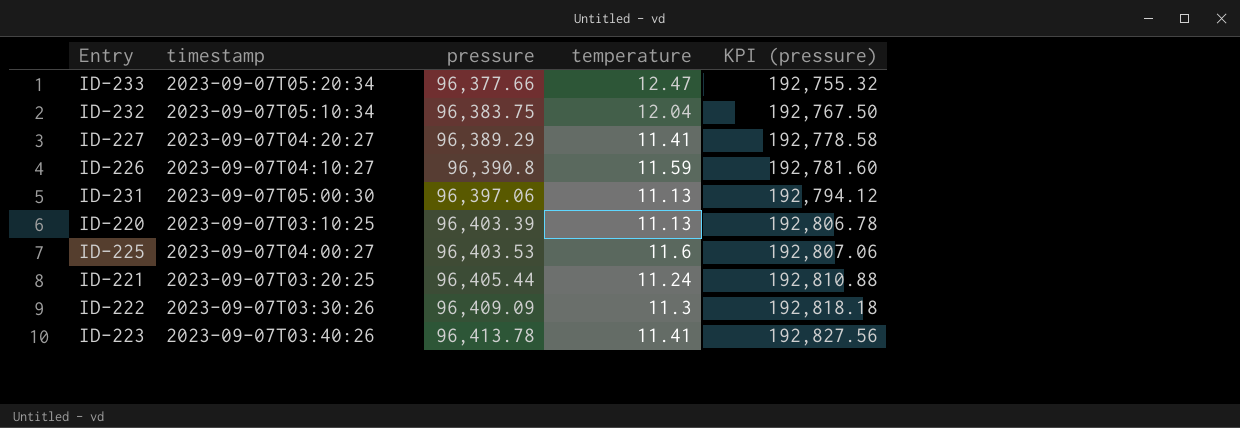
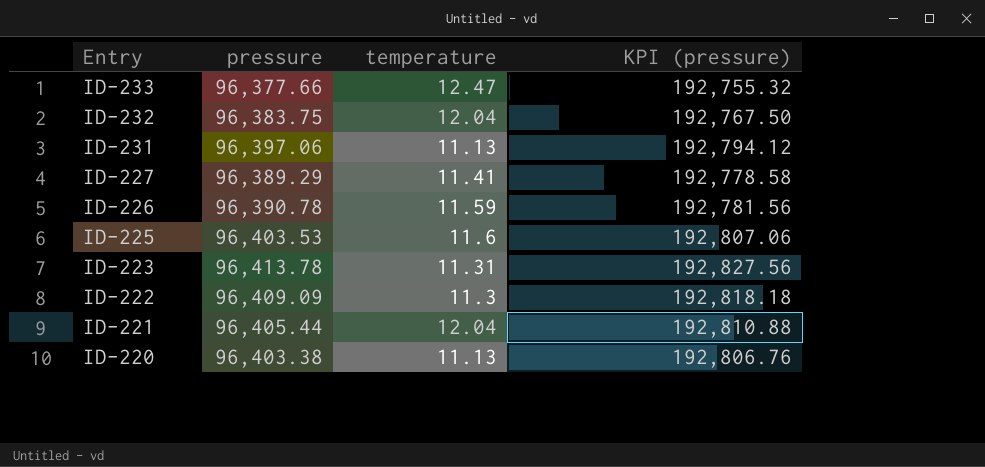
row order: pressure ascending -> Entry descending
column timestamp | position: 2 -> none
ID-226 | pressure: 96,390.8 -> 96,390.78
ID-226 | KPI (pressure): 192,781.60 -> 192,781.56
ID-223 | temperature: 11.41 -> 11.31
ID-221 | temperature: 11.24 -> 12.04
ID-220 | pressure: 96,403.39 -> 96,403.38
ID-220 | KPI (pressure): 192,806.78 -> 192,806.76

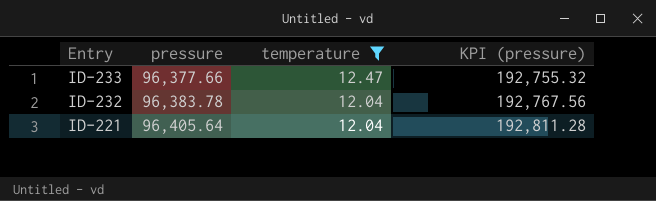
filter: none -> temperature >= 12.04
ID-232 | pressure: 96,383.75 -> 96,383.78
ID-232 | KPI (pressure): 192,767.50 -> 192,767.56
ID-221 | pressure: 96,405.44 -> 96,405.64
ID-221 | KPI (pressure): 192,810.88 -> 192,811.28

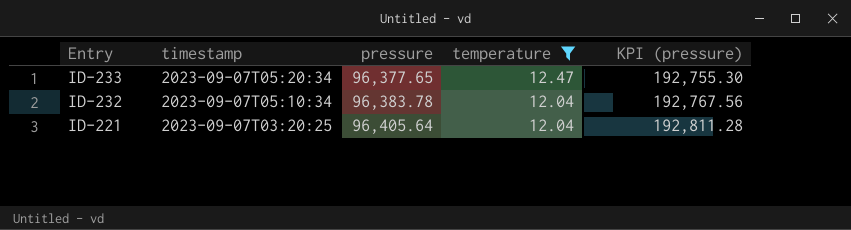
column timestamp | position: none -> 2
ID-233 | pressure: 96,377.66 -> 96,377.65
ID-233 | KPI (pressure): 192,755.32 -> 192,755.30

